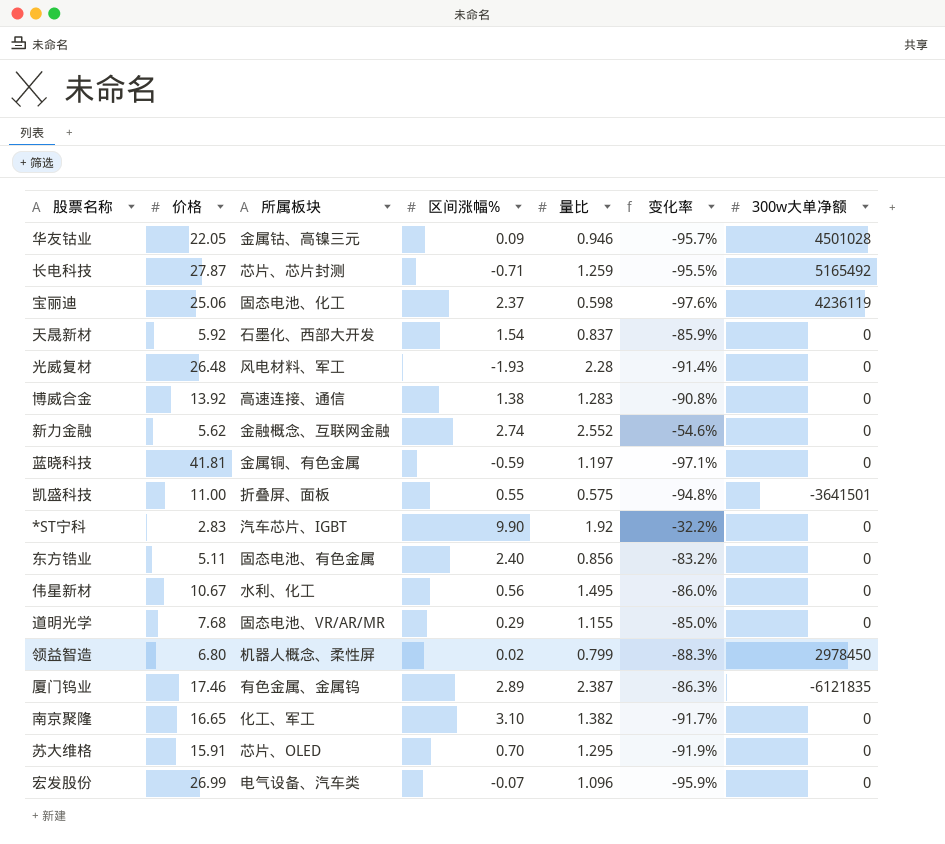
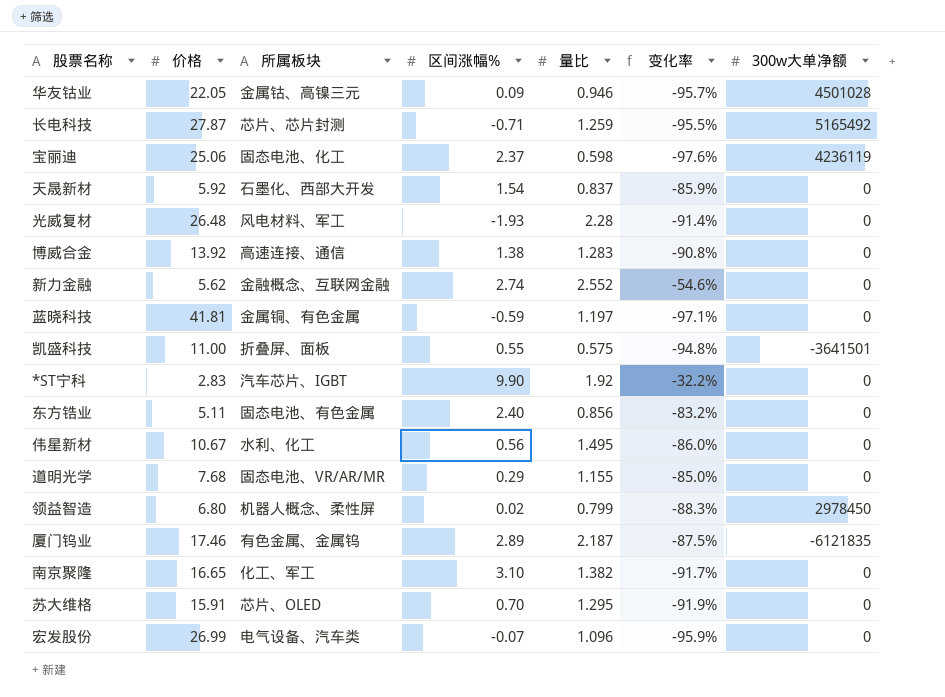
厦门钨业 | 量比: 2.387 -> 2.187
厦门钨业 | 变化率: -86.3% -> -87.5%

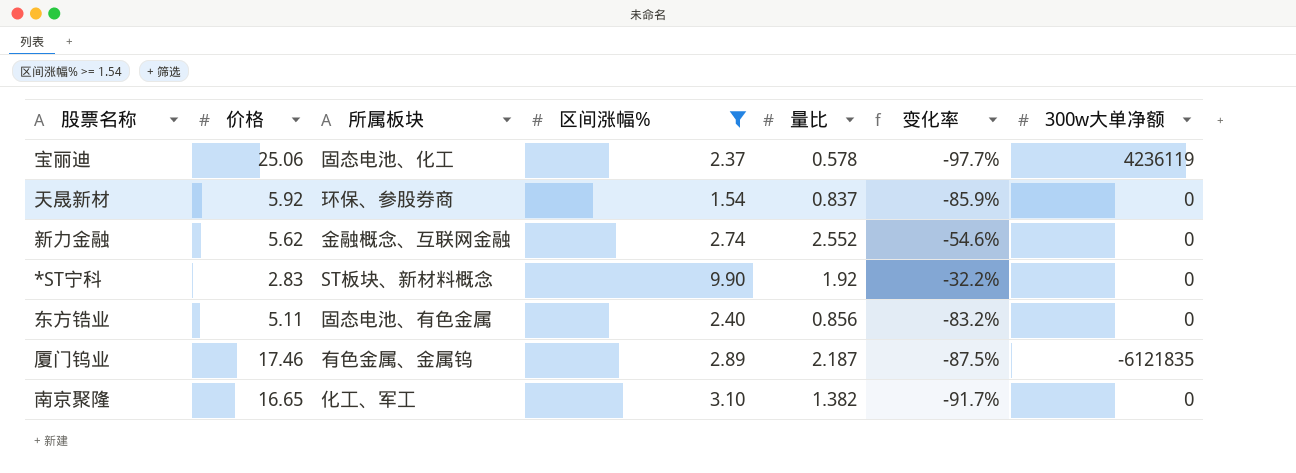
filter: none -> 区间涨幅% >= 1.54
宝丽迪 | 量比: 0.598 -> 0.578
宝丽迪 | 变化率: -97.6% -> -97.7%
天晟新材 | 所属板块: 石墨化、西部大开发 -> 环保、参股券商
*ST宁科 | 所属板块: 汽车芯片、IGBT -> ST板块、新材料概念

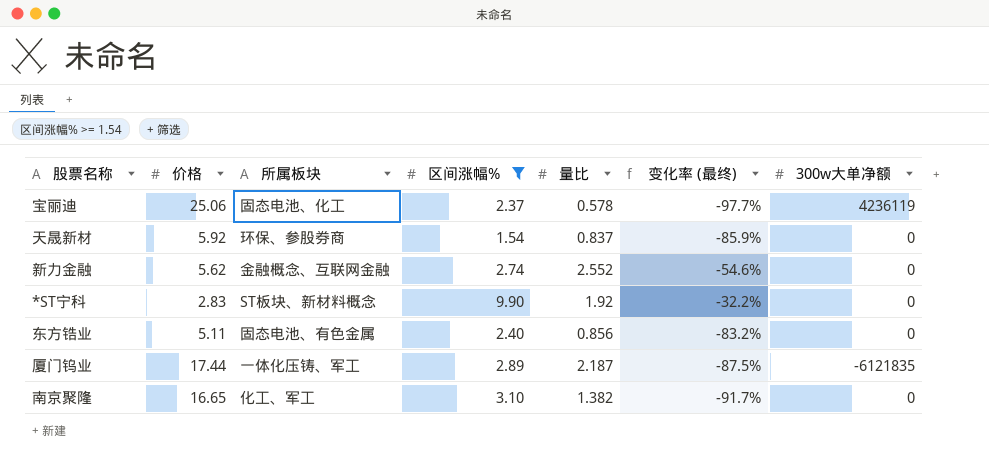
column name: 变化率 -> 变化率 (最终)
厦门钨业 | 价格: 17.46 -> 17.44
厦门钨业 | 所属板块: 有色金属、金属钨 -> 一体化压铸、军工

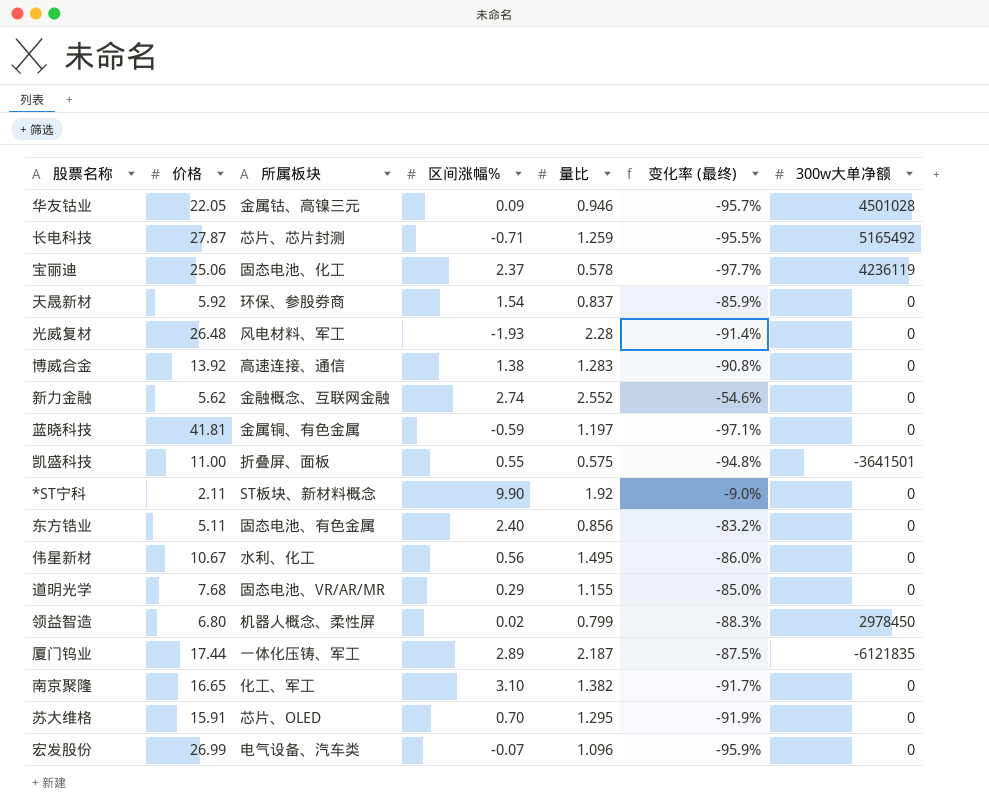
filter: 区间涨幅% >= 1.54 -> none
*ST宁科 | 价格: 2.83 -> 2.11
*ST宁科 | 变化率 (最终): -32.2% -> -9.0%

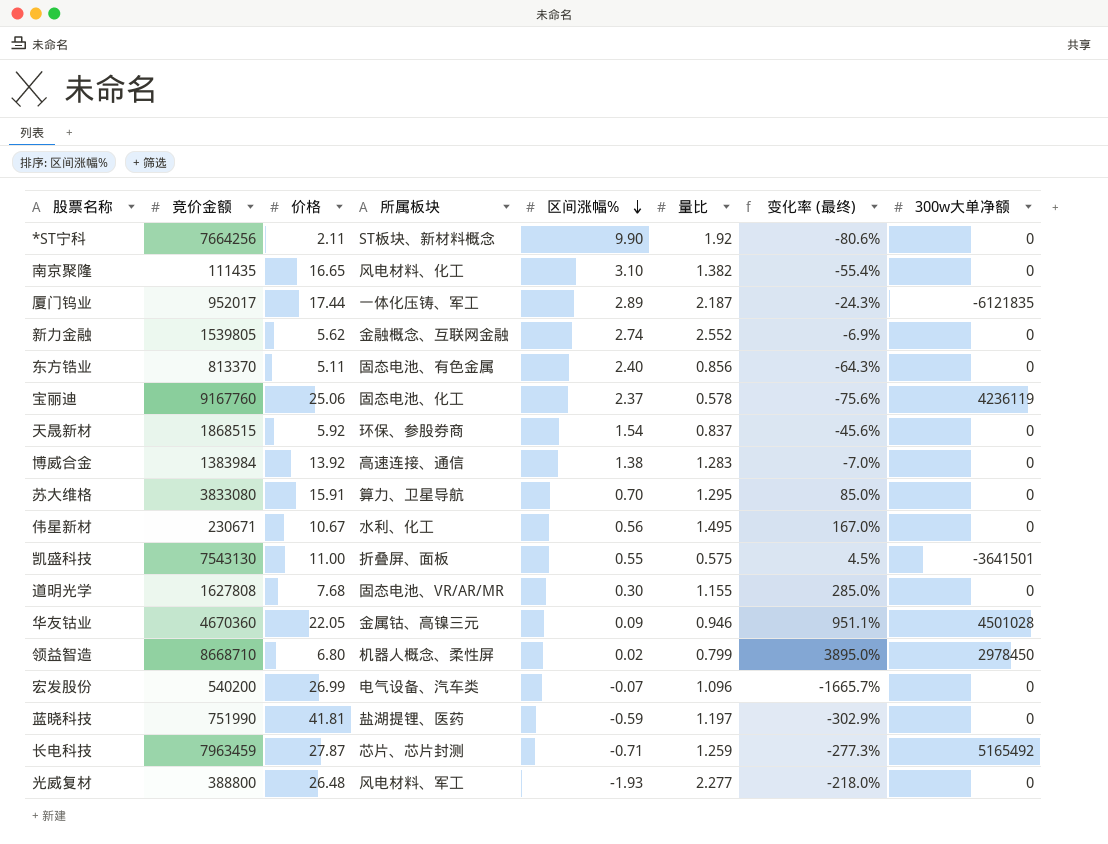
row order: none -> 区间涨幅% descending
column 竞价金额 | position: none -> 2
column 变化率 (最终) | formula: ([量比] - [价格]) / [价格] -> ([量比] - [区间涨幅%]) / [区间涨幅%]
南京聚隆 | 所属板块: 化工、军工 -> 风电材料、化工
苏大维格 | 所属板块: 芯片、OLED -> 算力、卫星导航
道明光学 | 区间涨幅%: 0.29 -> 0.30
蓝晓科技 | 所属板块: 金属铜、有色金属 -> 盐湖提锂、医药
光威复材 | 量比: 2.28 -> 2.277

